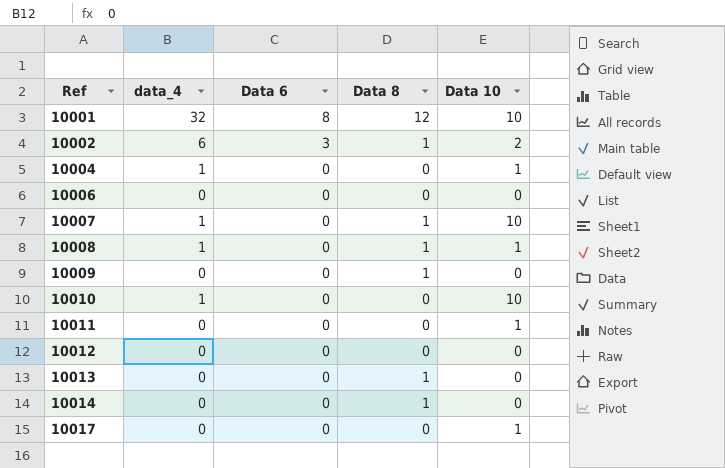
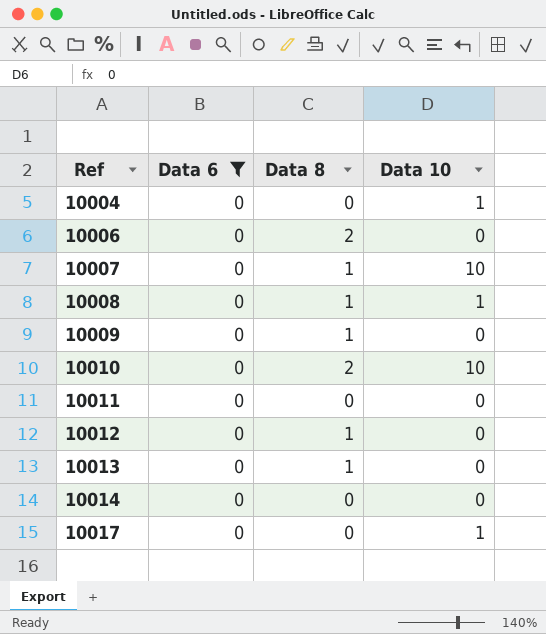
filter: none -> Data 6 = 0
column data_4 | position: 2 -> none
10006 | Data 8: 0 -> 2
10010 | Data 8: 0 -> 2
10011 | Data 10: 1 -> 0
10012 | Data 8: 0 -> 1
10014 | Data 8: 1 -> 0

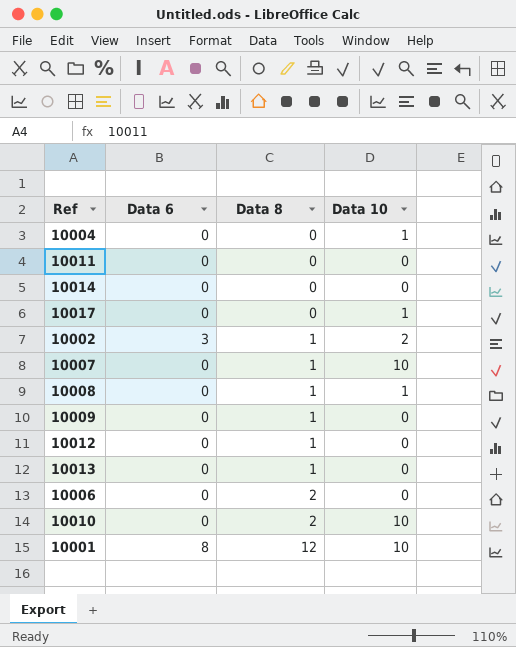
filter: Data 6 = 0 -> none
row order: Ref ascending -> Data 8 ascending

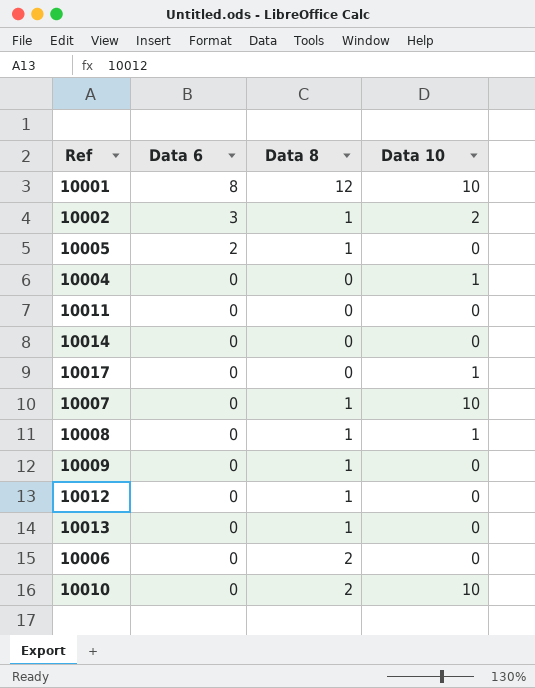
row order: Data 8 ascending -> Data 6 descending
row 10005: none -> 2 | 1 | 0

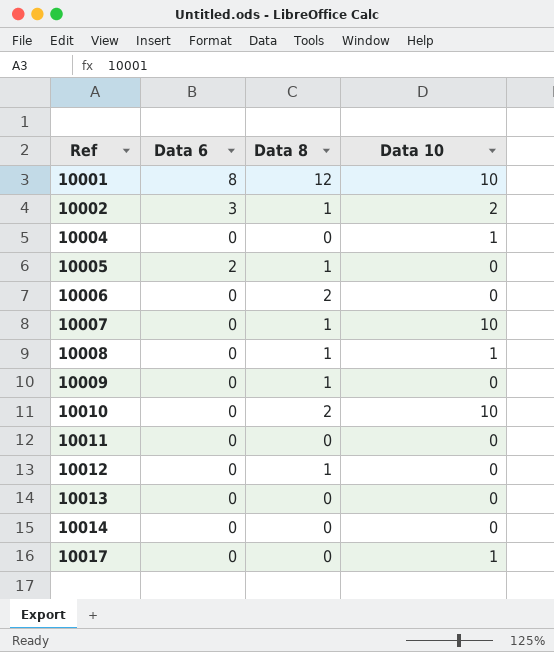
row order: Data 6 descending -> Ref ascending
10013 | Data 8: 1 -> 0

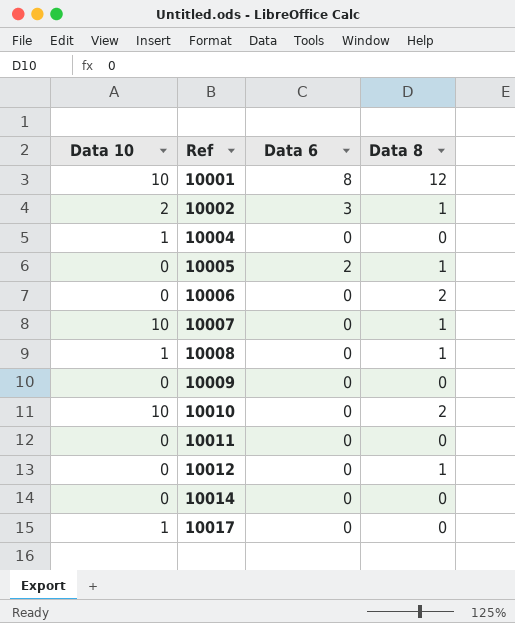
column Data 10 | position: 4 -> 1
row 10013: 0 | 0 | 0 -> none
10009 | Data 8: 1 -> 0

